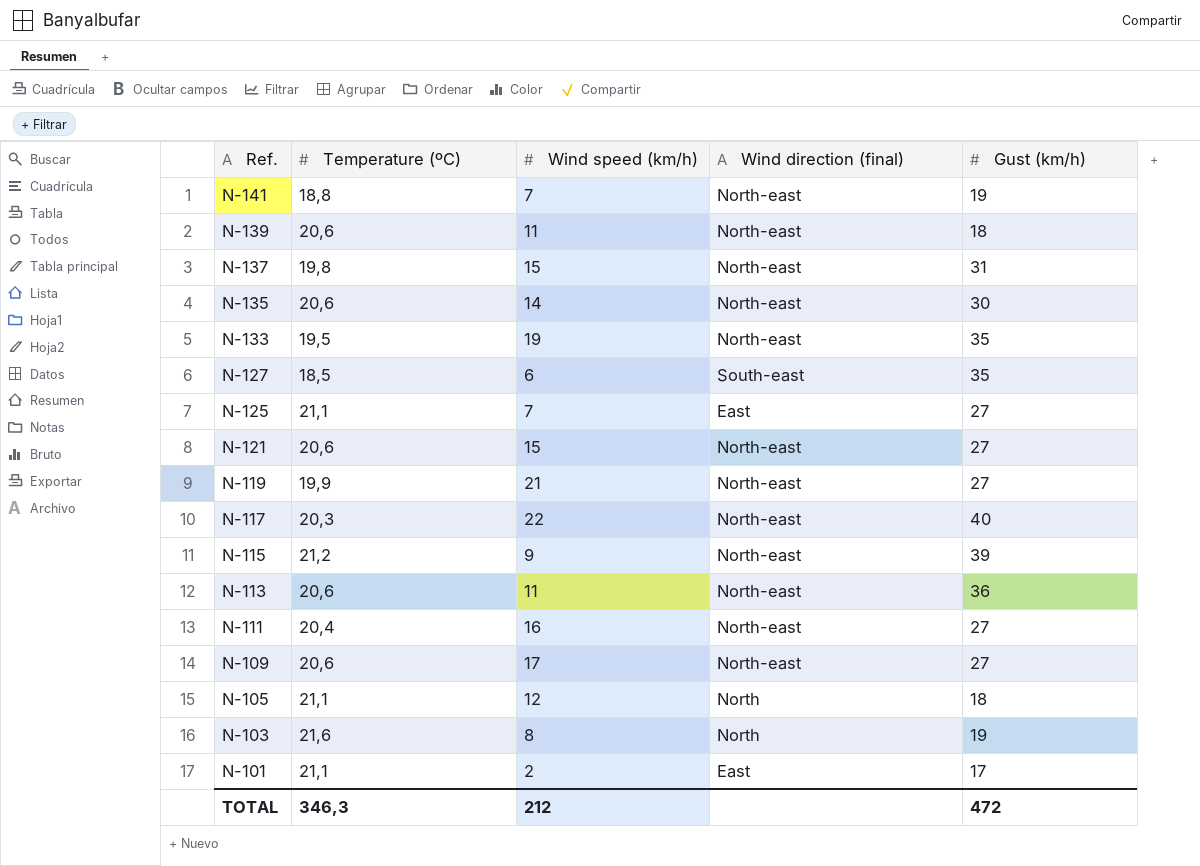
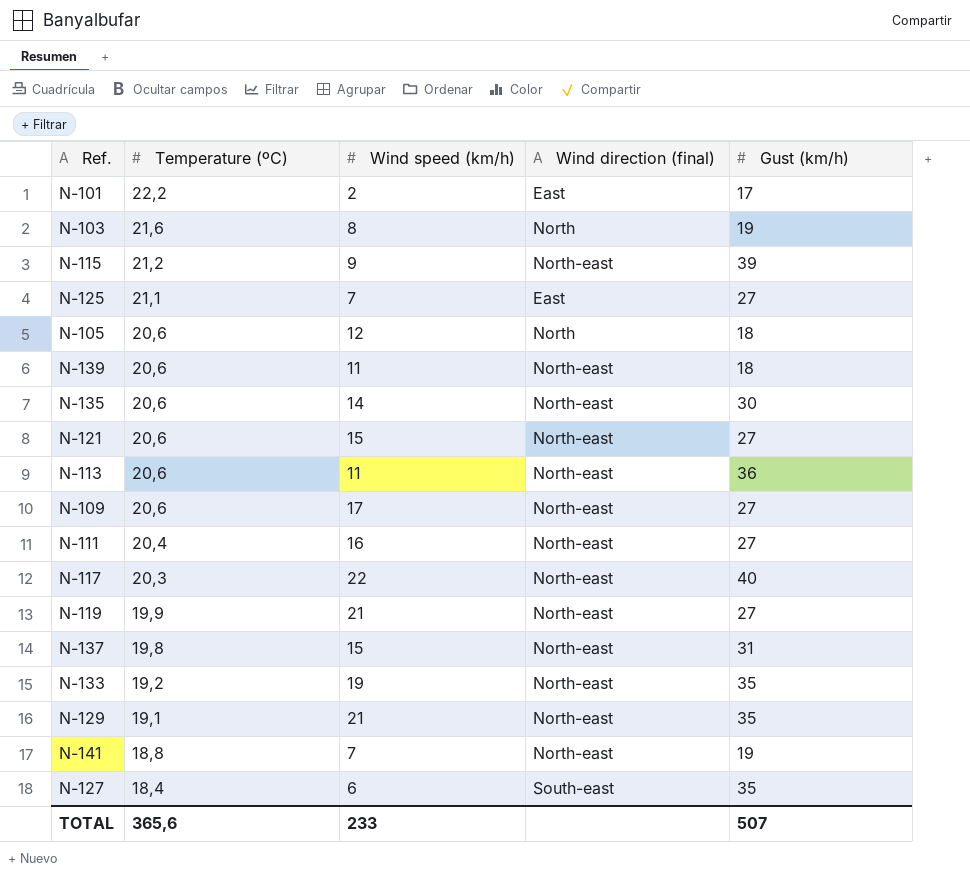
row order: Ref. descending -> Temperature (ºC) descending
N-101 | Temperature (ºC): 21,1 -> 22,2
N-105 | Temperature (ºC): 21,1 -> 20,6
N-133 | Temperature (ºC): 19,5 -> 19,2
row N-129: none -> 19,1 | 21 | North-east | 35
N-127 | Temperature (ºC): 18,5 -> 18,4
TOTAL | Temperature (ºC): 346,3 -> 365,6
TOTAL | Wind speed (km/h): 212 -> 233
TOTAL | Gust (km/h): 472 -> 507

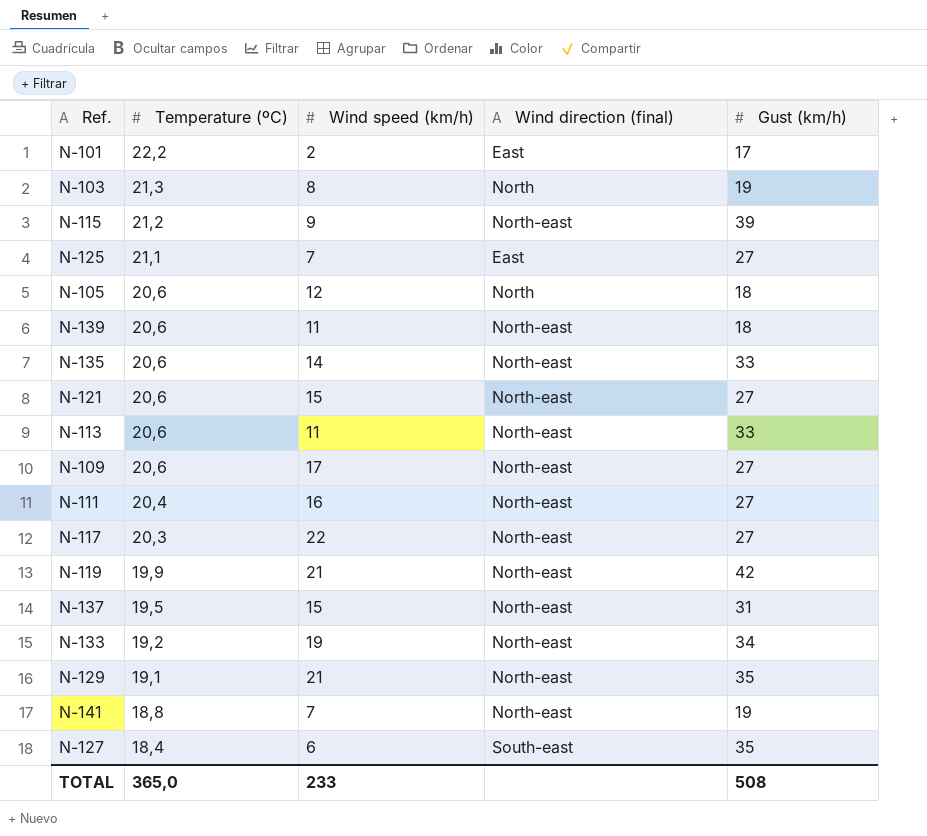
N-103 | Temperature (ºC): 21,6 -> 21,3
N-135 | Gust (km/h): 30 -> 33
N-113 | Gust (km/h): 36 -> 33
N-117 | Gust (km/h): 40 -> 27
N-119 | Gust (km/h): 27 -> 42
N-137 | Temperature (ºC): 19,8 -> 19,5
N-133 | Gust (km/h): 35 -> 34
TOTAL | Temperature (ºC): 365,6 -> 365,0
TOTAL | Gust (km/h): 507 -> 508

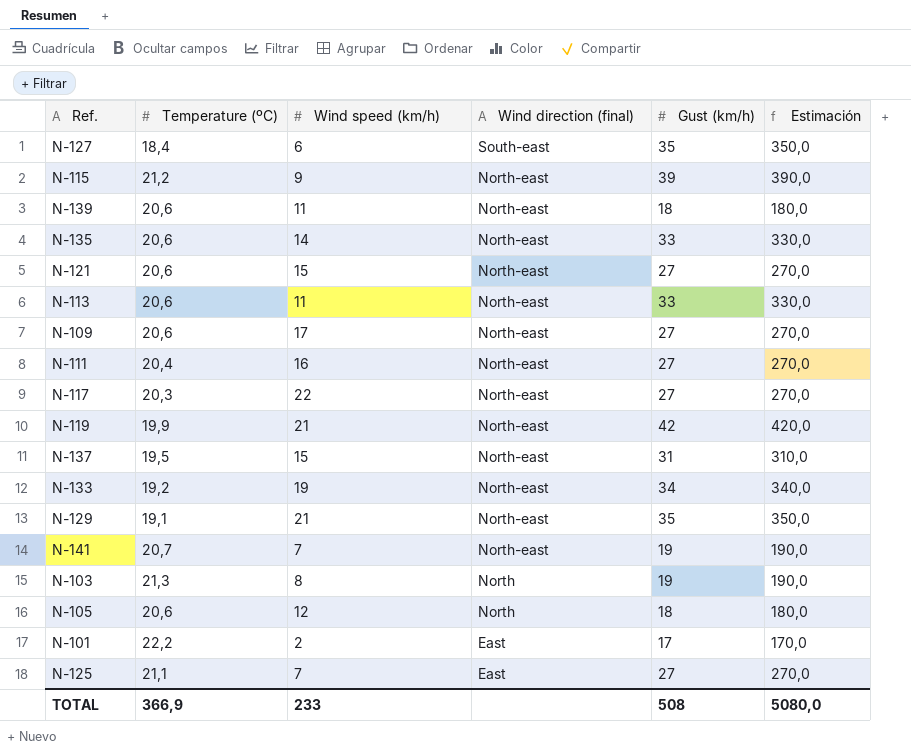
row order: Temperature (ºC) descending -> Wind direction (final) descending
column Estimación | formula: none -> [Gust (km/h)] * 10
N-141 | Temperature (ºC): 18,8 -> 20,7
TOTAL | Temperature (ºC): 365,0 -> 366,9

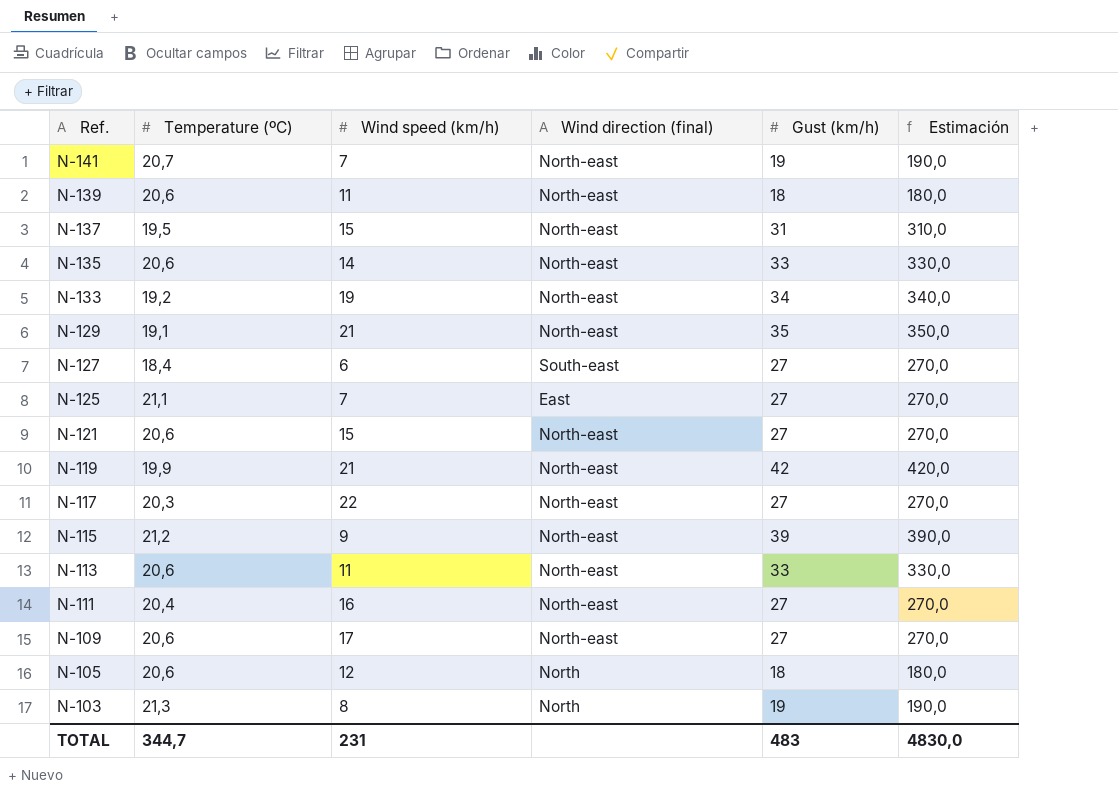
row order: Wind direction (final) descending -> Ref. descending
row N-101: 22,2 | 2 | East | 17 | 170,0 -> none
N-127 | Gust (km/h): 35 -> 27
N-127 | Estimación: 350,0 -> 270,0
TOTAL | Temperature (ºC): 366,9 -> 344,7
TOTAL | Wind speed (km/h): 233 -> 231
TOTAL | Gust (km/h): 508 -> 483
TOTAL | Estimación: 5080,0 -> 4830,0

